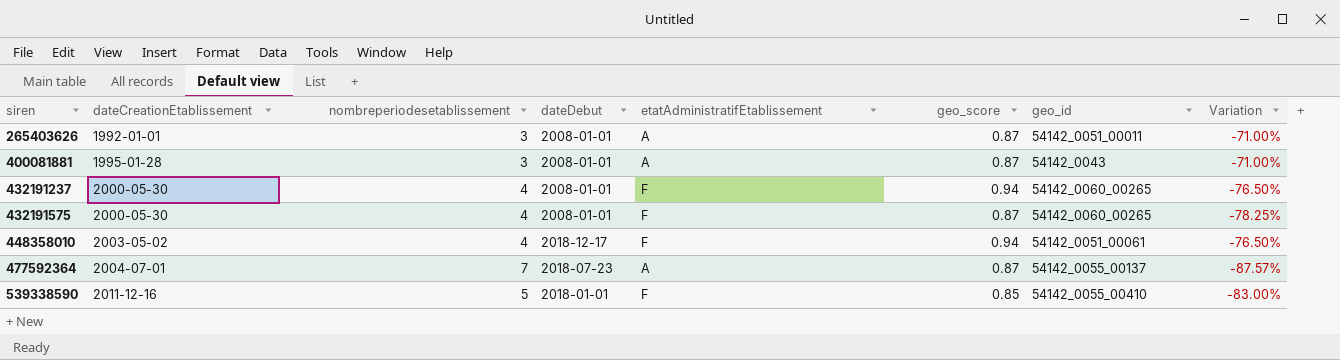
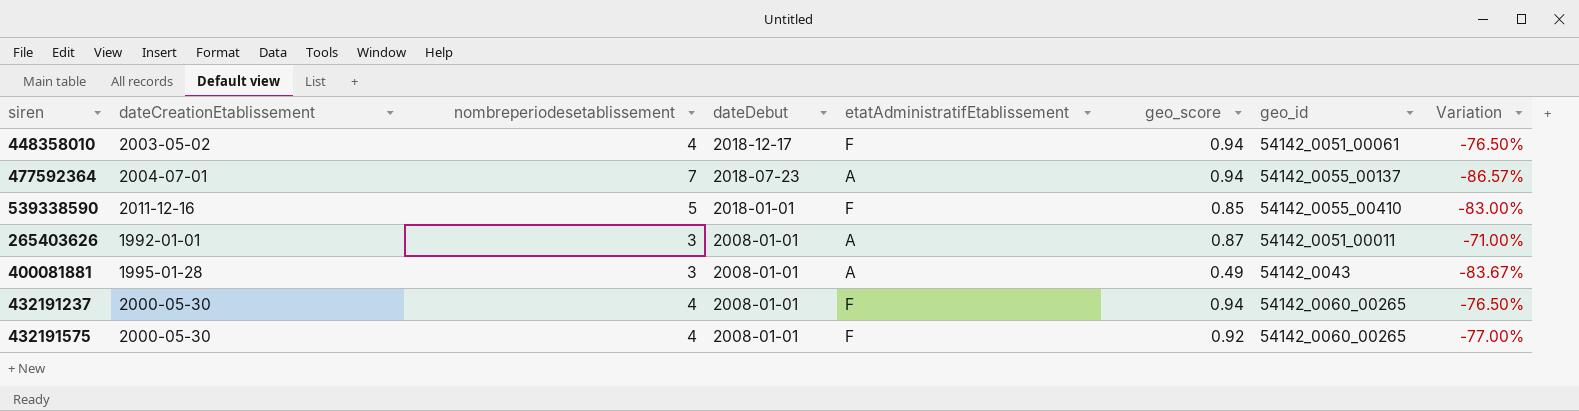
row order: siren ascending -> dateDebut descending
477592364 | geo_score: 0.87 -> 0.94
477592364 | Variation: -87.57% -> -86.57%
400081881 | geo_score: 0.87 -> 0.49
400081881 | Variation: -71.00% -> -83.67%
432191575 | geo_score: 0.87 -> 0.92
432191575 | Variation: -78.25% -> -77.00%

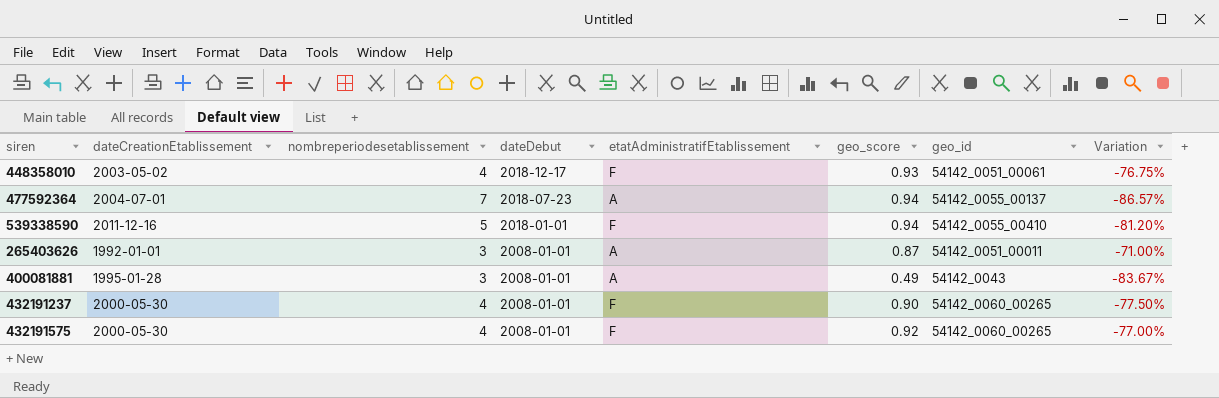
448358010 | geo_score: 0.94 -> 0.93
448358010 | Variation: -76.50% -> -76.75%
539338590 | geo_score: 0.85 -> 0.94
539338590 | Variation: -83.00% -> -81.20%
432191237 | geo_score: 0.94 -> 0.90
432191237 | Variation: -76.50% -> -77.50%

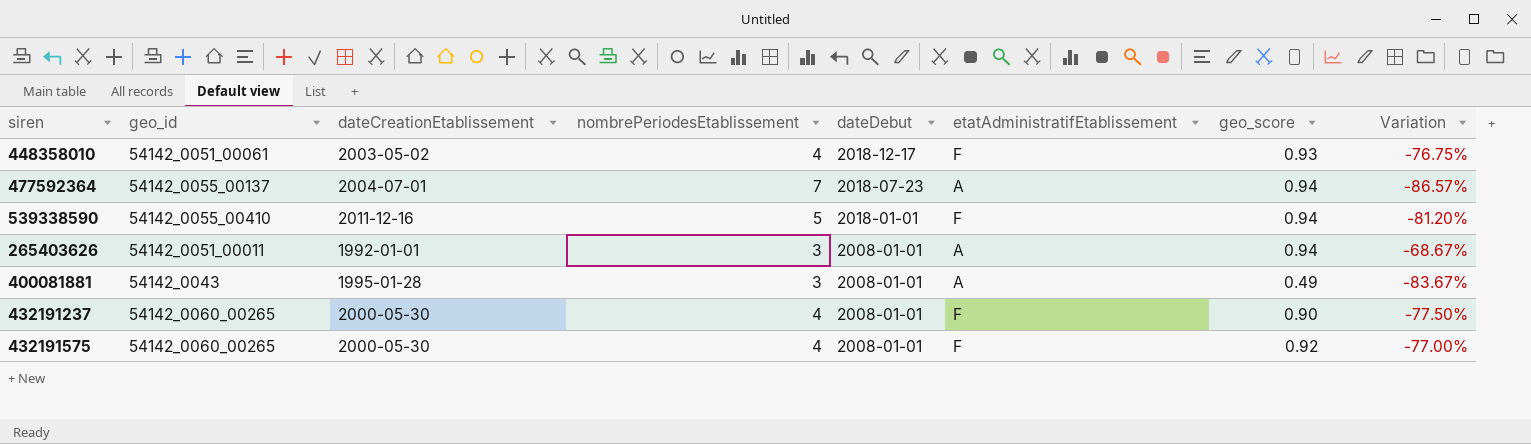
column geo_id | position: 7 -> 2
column name: nombreperiodesetablissement -> nombrePeriodesEtablissement
265403626 | geo_score: 0.87 -> 0.94
265403626 | Variation: -71.00% -> -68.67%

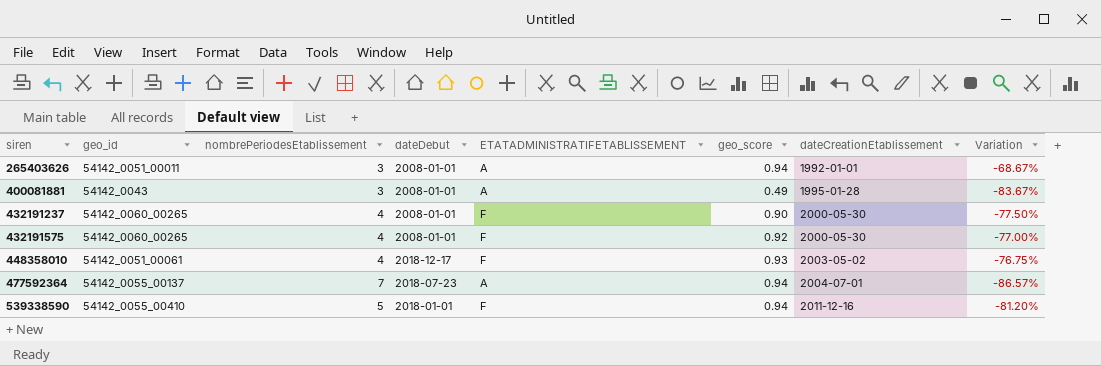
row order: dateDebut descending -> siren ascending
column name: etatAdministratifEtablissement -> ETATADMINISTRATIFETABLISSEMENT
column dateCreationEtablissement | position: 3 -> 7

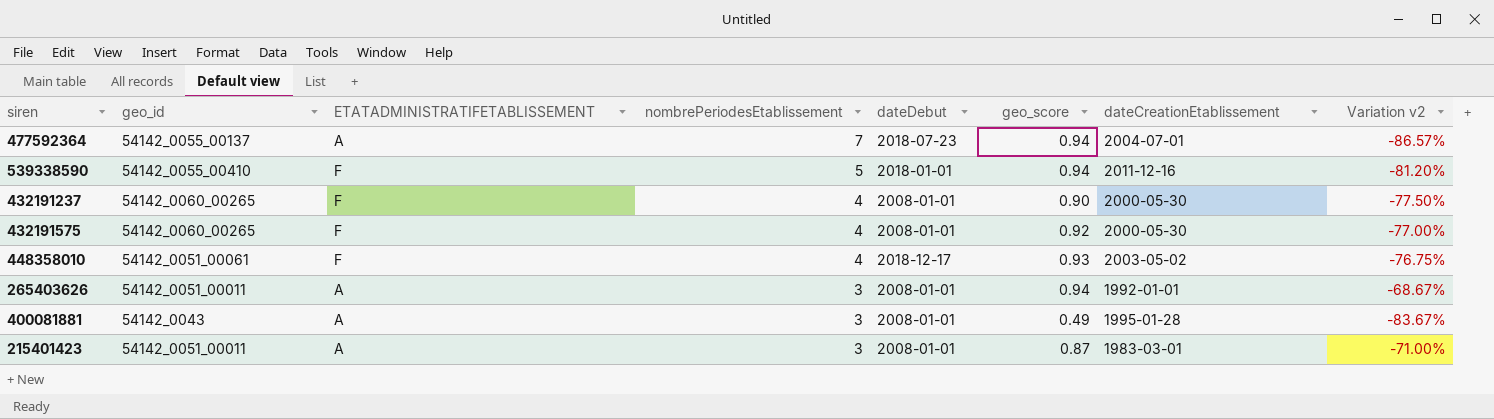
row order: siren ascending -> nombrePeriodesEtablissement descending
column ETATADMINISTRATIFETABLISSEMENT | position: 5 -> 3
column name: Variation -> Variation v2
row 215401423: none -> 54142_0051_00011 | A | 3 | 2008-01-01 | 0.87 | 1983-03-01 | -71.00%

